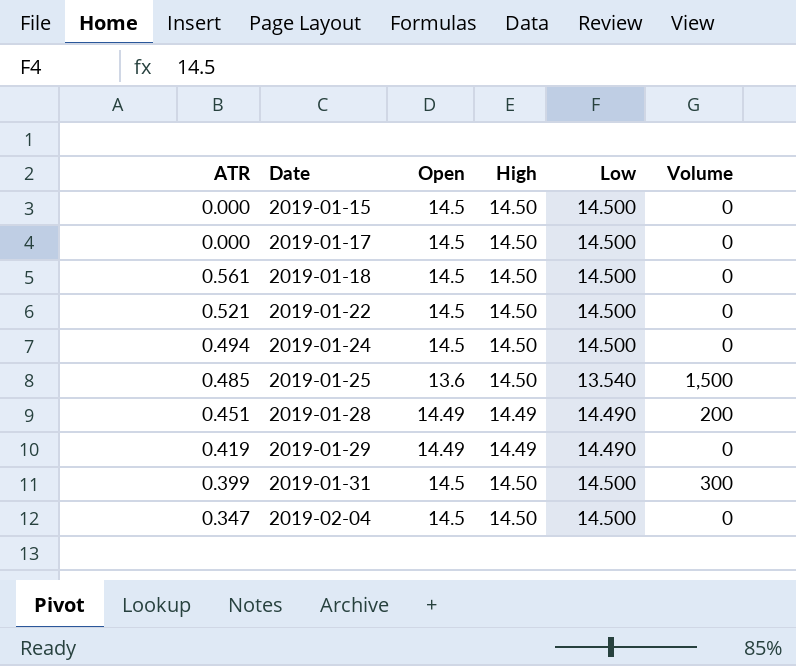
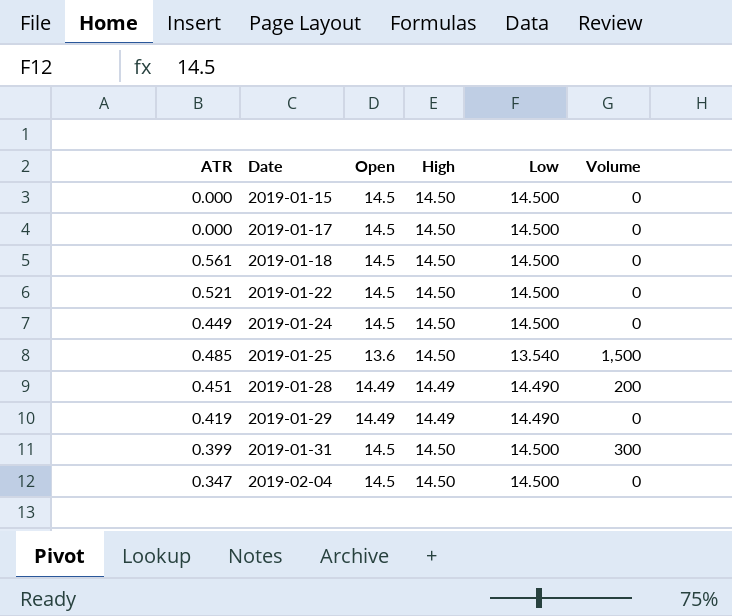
2019-01-24 | ATR: 0.494 -> 0.449

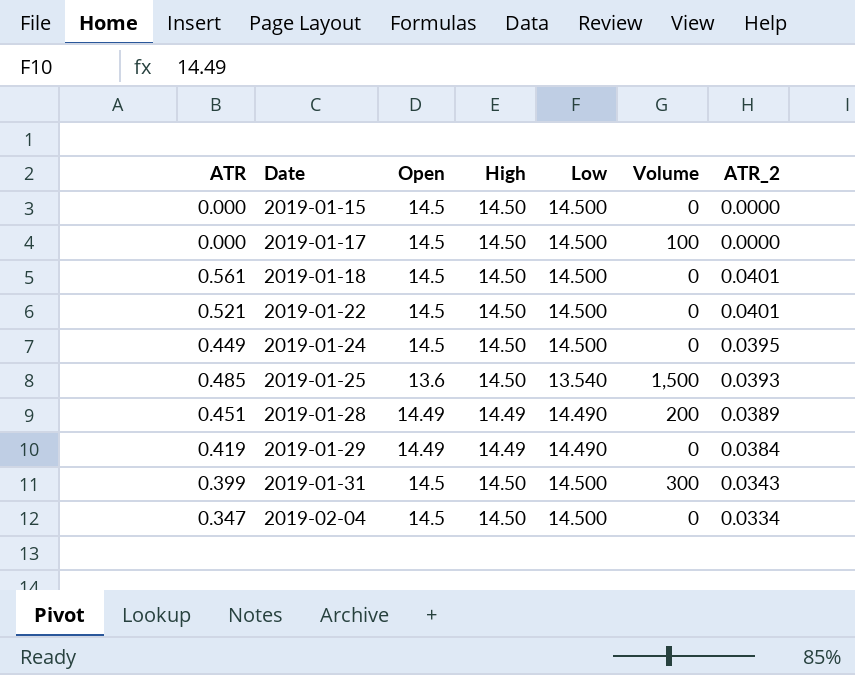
column ATR_2 | position: none -> 7
2019-01-17 | Volume: 0 -> 100

